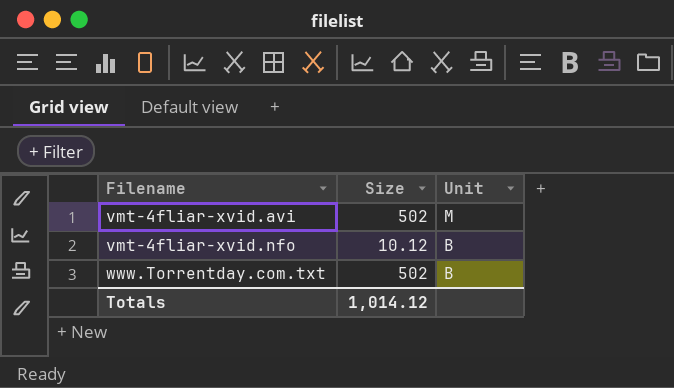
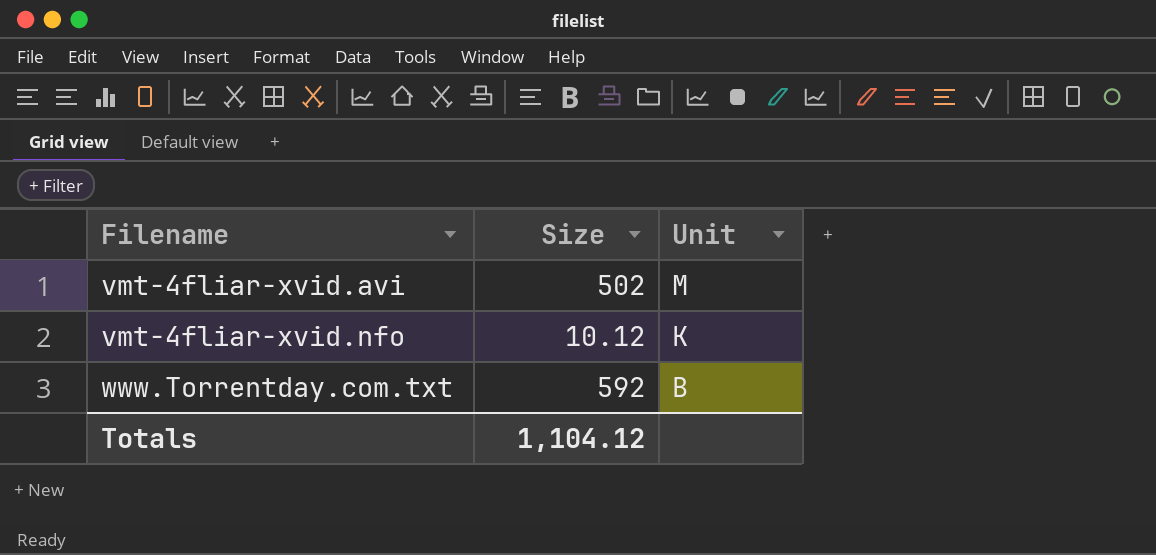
vmt-4fliar-xvid.nfo | Unit: B -> K
www.Torrentday.com.txt | Size: 502 -> 592
Totals | Size: 1,014.12 -> 1,104.12

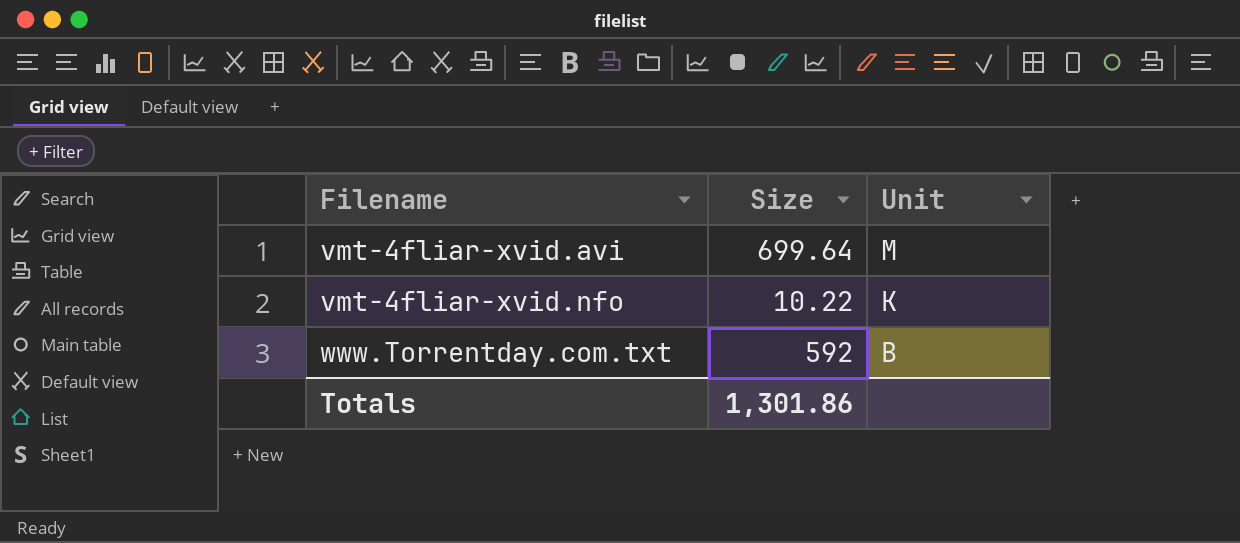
vmt-4fliar-xvid.avi | Size: 502 -> 699.64
vmt-4fliar-xvid.nfo | Size: 10.12 -> 10.22
Totals | Size: 1,104.12 -> 1,301.86

